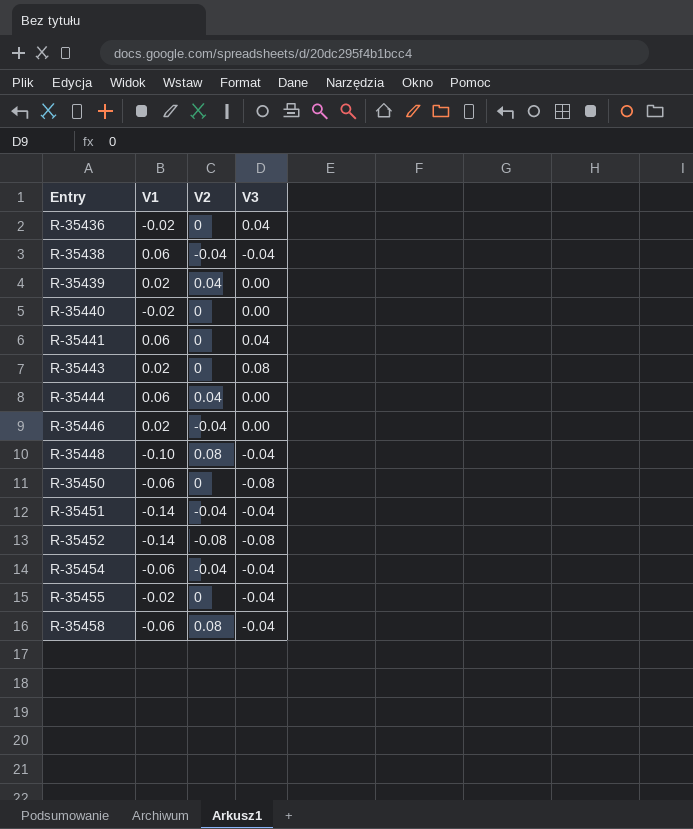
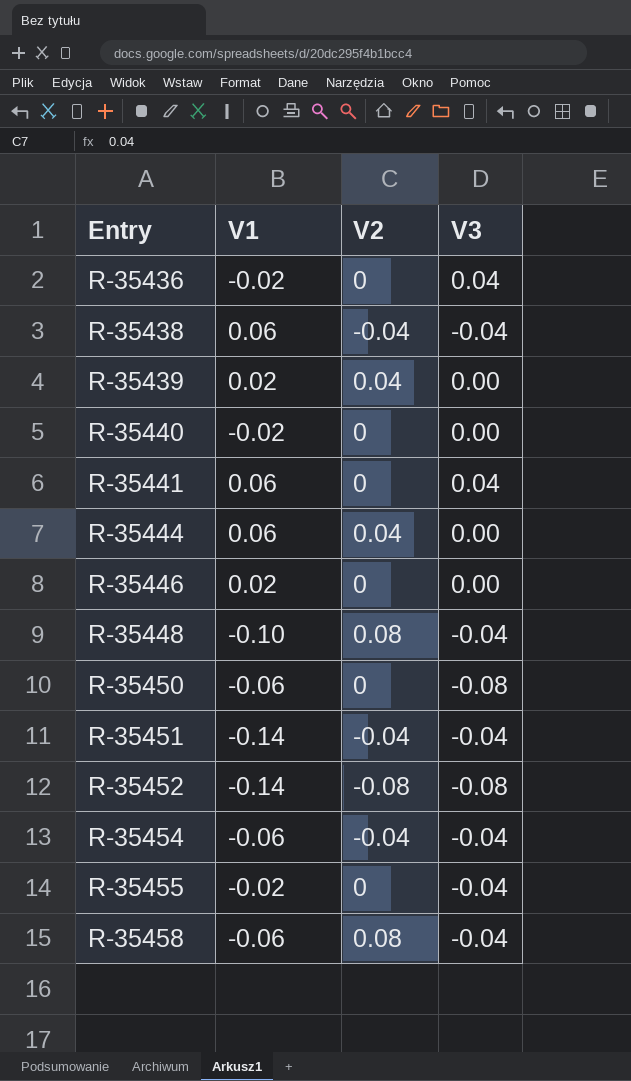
row R-35443: 0.02 | 0 | 0.08 -> none
R-35446 | V2: -0.04 -> 0

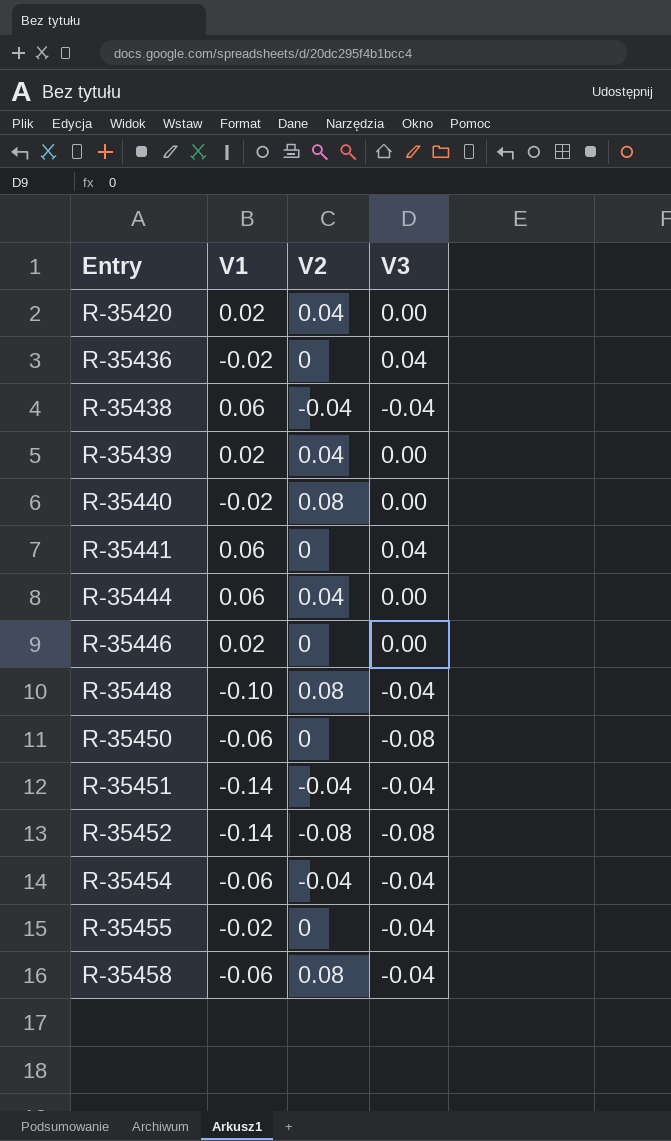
row R-35420: none -> 0.02 | 0.04 | 0.00
R-35440 | V2: 0 -> 0.08

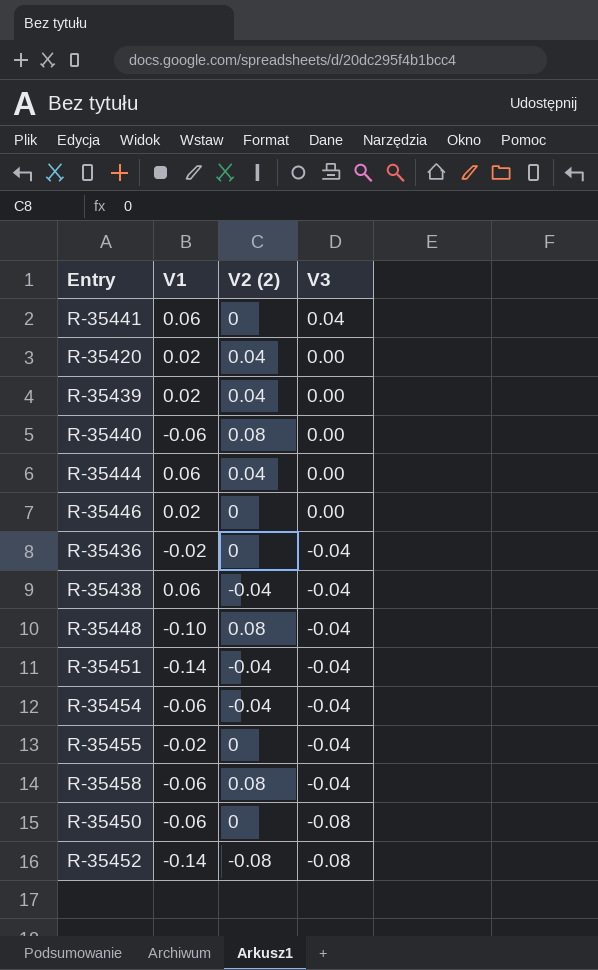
row order: Entry ascending -> V3 descending
column name: V2 -> V2 (2)
R-35440 | V1: -0.02 -> -0.06
R-35436 | V3: 0.04 -> -0.04

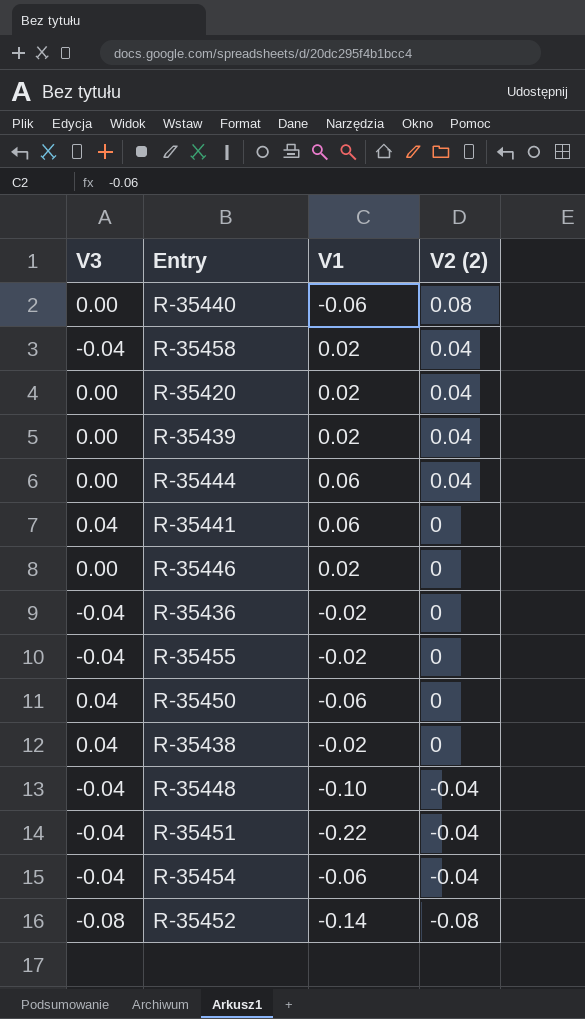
row order: V3 descending -> V2 (2) descending
column V3 | position: 4 -> 1
R-35458 | V1: -0.06 -> 0.02
R-35458 | V2 (2): 0.08 -> 0.04
R-35450 | V3: -0.08 -> 0.04
R-35438 | V3: -0.04 -> 0.04
R-35438 | V1: 0.06 -> -0.02
R-35438 | V2 (2): -0.04 -> 0
R-35448 | V2 (2): 0.08 -> -0.04
R-35451 | V1: -0.14 -> -0.22

